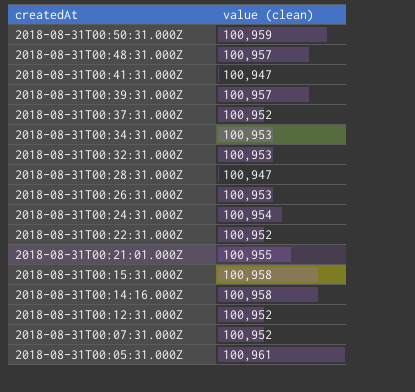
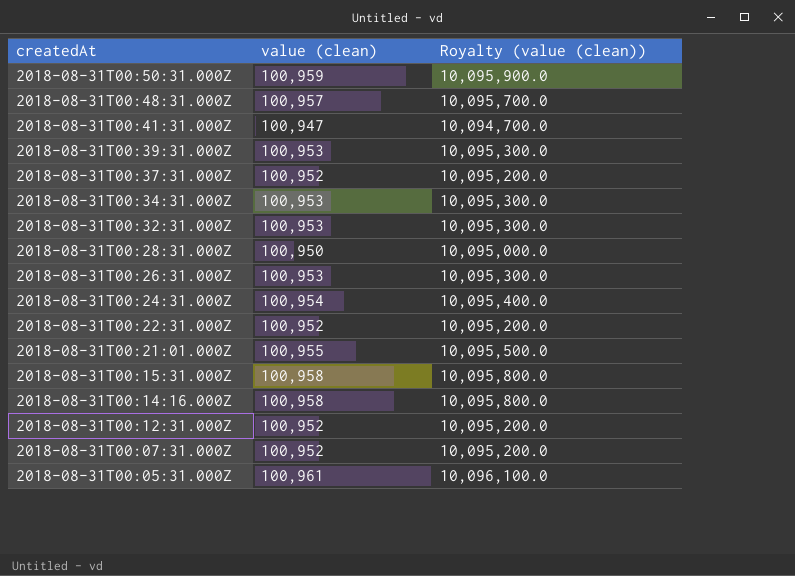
column Royalty (value (clean)) | formula: none -> [value (clean)] * 100
2018-08-31T00:39:31.000Z | value (clean): 100,957 -> 100,953
2018-08-31T00:28:31.000Z | value (clean): 100,947 -> 100,950

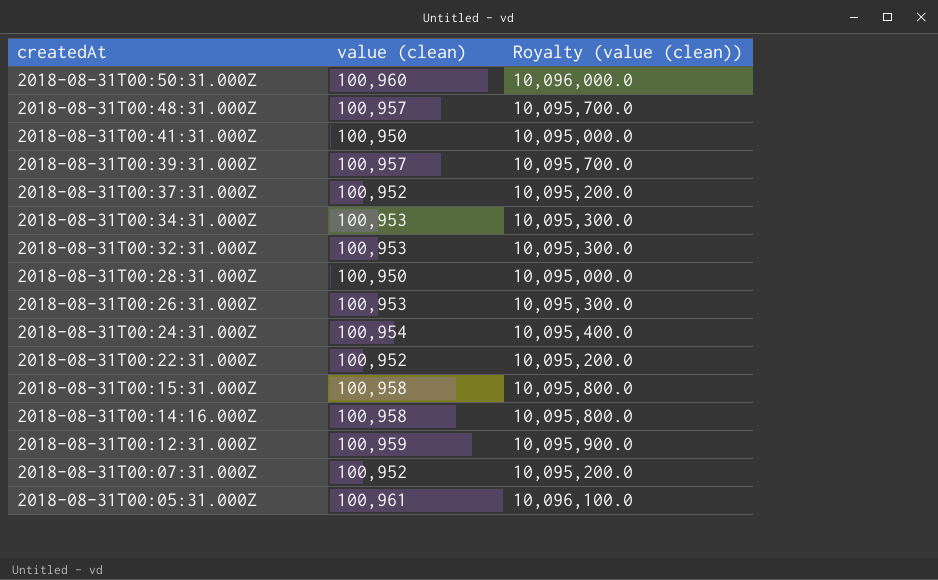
row 2018-08-31T00:21:01.000Z: 100,955 | 10,095,500.0 -> none
2018-08-31T00:50:31.000Z | value (clean): 100,959 -> 100,960
2018-08-31T00:50:31.000Z | Royalty (value (clean)): 10,095,900.0 -> 10,096,000.0
2018-08-31T00:41:31.000Z | value (clean): 100,947 -> 100,950
2018-08-31T00:41:31.000Z | Royalty (value (clean)): 10,094,700.0 -> 10,095,000.0
2018-08-31T00:39:31.000Z | value (clean): 100,953 -> 100,957
2018-08-31T00:39:31.000Z | Royalty (value (clean)): 10,095,300.0 -> 10,095,700.0
2018-08-31T00:12:31.000Z | value (clean): 100,952 -> 100,959
2018-08-31T00:12:31.000Z | Royalty (value (clean)): 10,095,200.0 -> 10,095,900.0

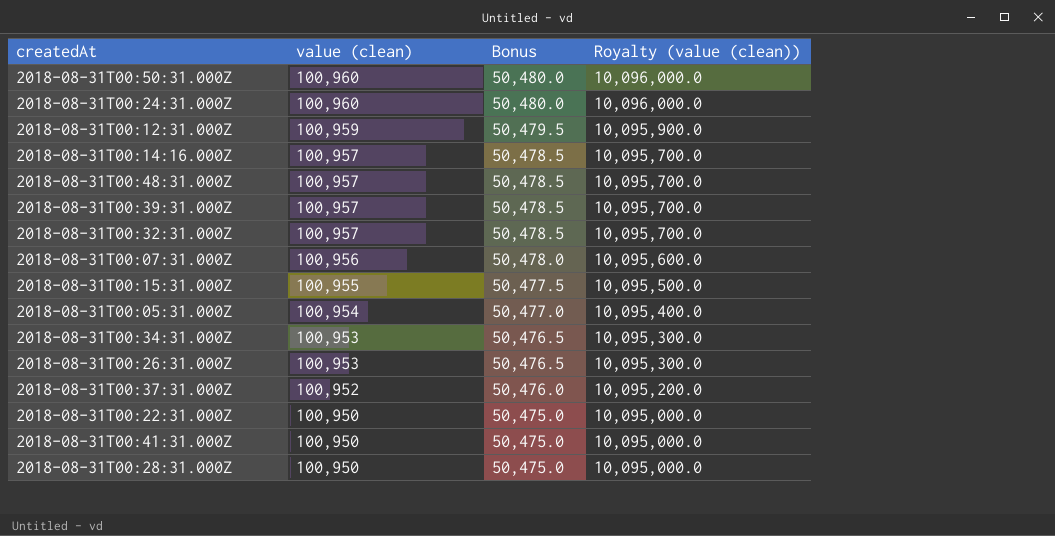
row order: createdAt descending -> value (clean) descending
column Bonus | formula: none -> [value (clean)] * 0.5
2018-08-31T00:24:31.000Z | value (clean): 100,954 -> 100,960
2018-08-31T00:24:31.000Z | Royalty (value (clean)): 10,095,400.0 -> 10,096,000.0
2018-08-31T00:14:16.000Z | value (clean): 100,958 -> 100,957
2018-08-31T00:14:16.000Z | Royalty (value (clean)): 10,095,800.0 -> 10,095,700.0
2018-08-31T00:32:31.000Z | value (clean): 100,953 -> 100,957
2018-08-31T00:32:31.000Z | Royalty (value (clean)): 10,095,300.0 -> 10,095,700.0
2018-08-31T00:07:31.000Z | value (clean): 100,952 -> 100,956
2018-08-31T00:07:31.000Z | Royalty (value (clean)): 10,095,200.0 -> 10,095,600.0
2018-08-31T00:15:31.000Z | value (clean): 100,958 -> 100,955
2018-08-31T00:15:31.000Z | Royalty (value (clean)): 10,095,800.0 -> 10,095,500.0
2018-08-31T00:05:31.000Z | value (clean): 100,961 -> 100,954
2018-08-31T00:05:31.000Z | Royalty (value (clean)): 10,096,100.0 -> 10,095,400.0
2018-08-31T00:22:31.000Z | value (clean): 100,952 -> 100,950
2018-08-31T00:22:31.000Z | Royalty (value (clean)): 10,095,200.0 -> 10,095,000.0

